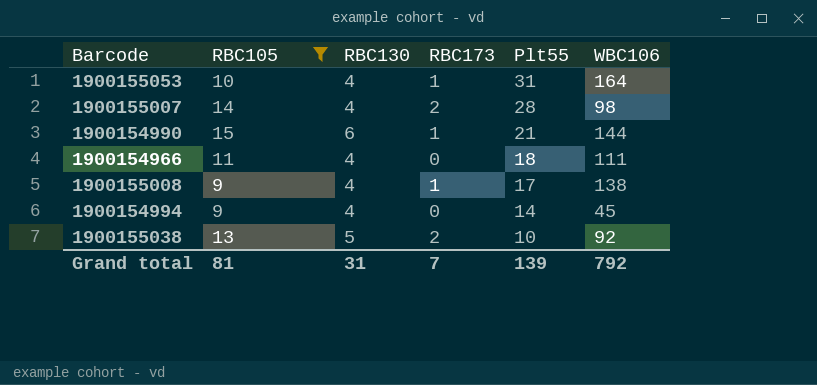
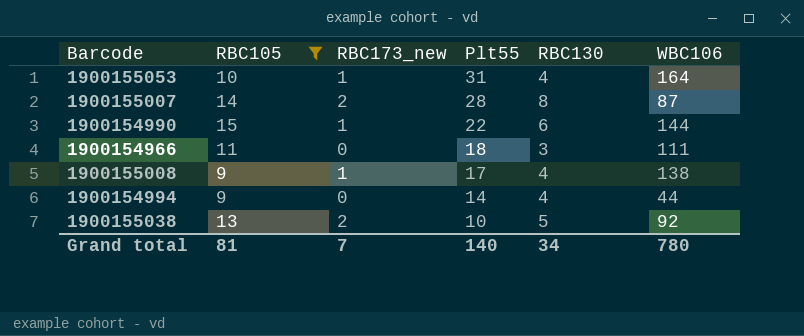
column name: RBC173 -> RBC173_new
column RBC130 | position: 3 -> 5
1900155007 | RBC130: 4 -> 8
1900155007 | WBC106: 98 -> 87
1900154990 | Plt55: 21 -> 22
1900154966 | RBC130: 4 -> 3
1900154994 | WBC106: 45 -> 44
Grand total | Plt55: 139 -> 140
Grand total | RBC130: 31 -> 34
Grand total | WBC106: 792 -> 780

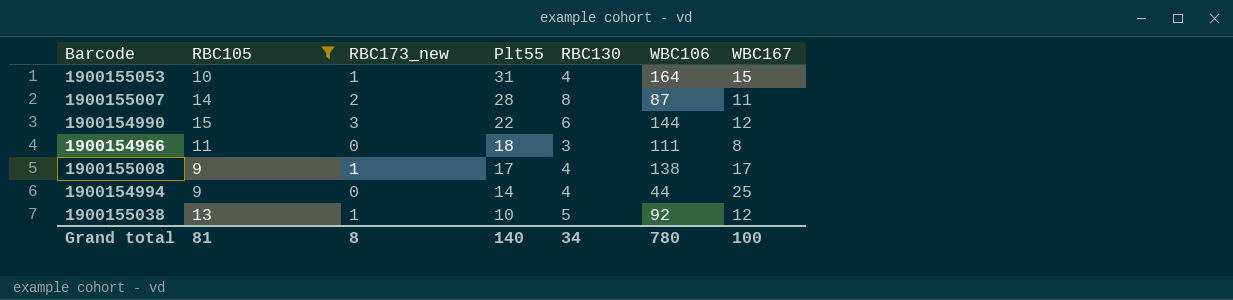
column WBC167 | position: none -> 7
1900154990 | RBC173_new: 1 -> 3
1900155038 | RBC173_new: 2 -> 1
Grand total | RBC173_new: 7 -> 8

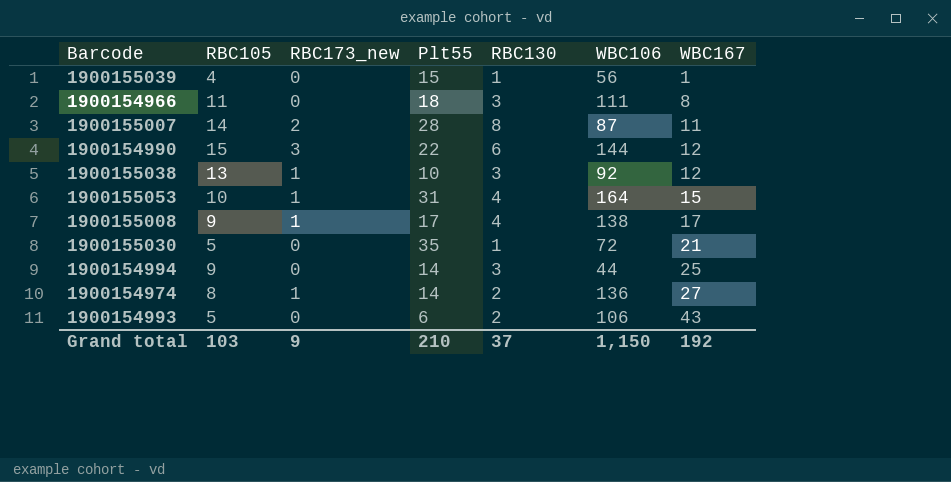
filter: RBC105 >= 9 -> none
row order: Plt55 descending -> WBC167 ascending
1900155038 | RBC130: 5 -> 3
1900154994 | RBC130: 4 -> 3
Grand total | RBC105: 81 -> 103
Grand total | RBC173_new: 8 -> 9
Grand total | Plt55: 140 -> 210
Grand total | RBC130: 34 -> 37
Grand total | WBC106: 780 -> 1,150
Grand total | WBC167: 100 -> 192

